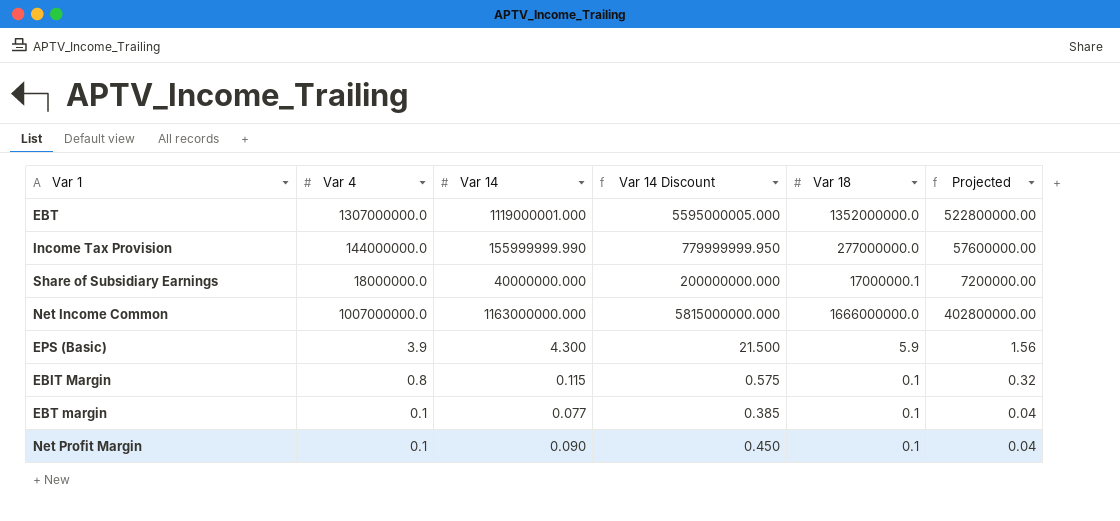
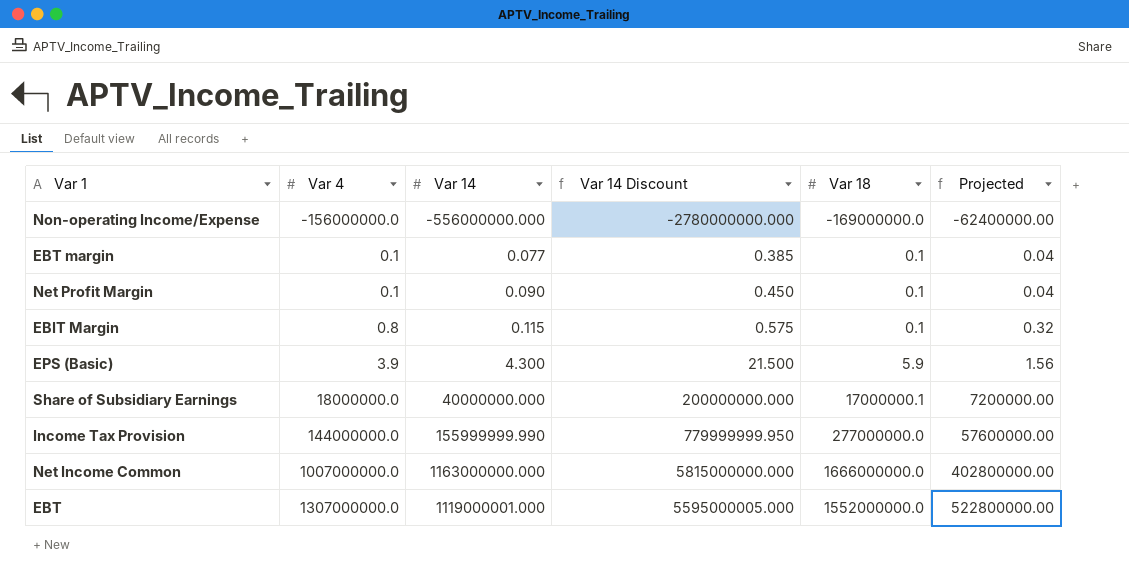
row order: none -> Var 4 ascending
row Non-operating Income/Expense: none -> -156000000.0 | -556000000.000 | -2780000000.000 | -169000000.0 | -62400000.00
EBT | Var 18: 1352000000.0 -> 1552000000.0

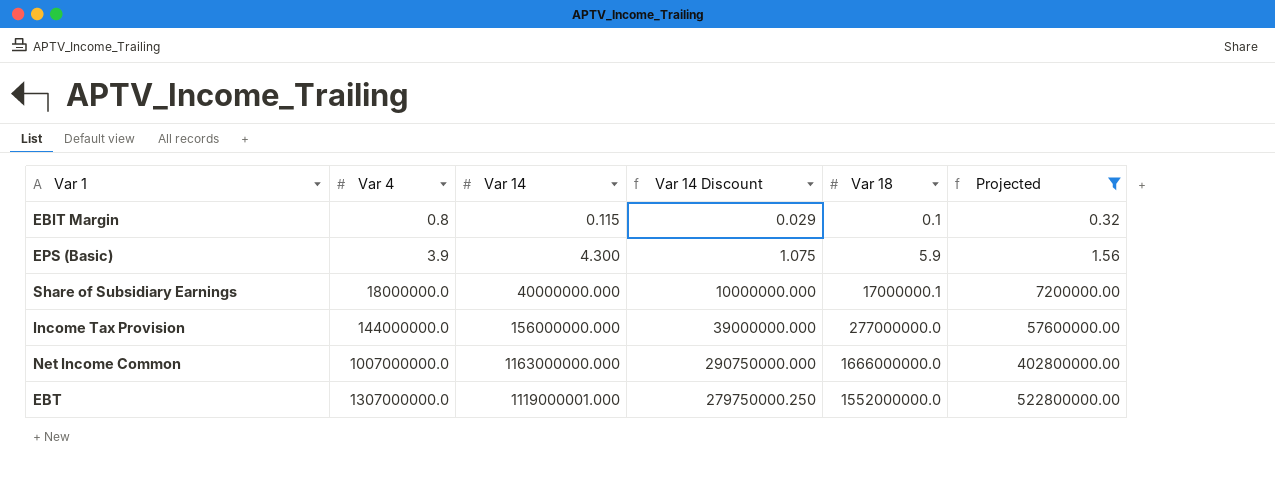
filter: none -> Projected >= 0.32
column Var 14 Discount | formula: [Var 14] * 5 -> [Var 14] * 0.25
Income Tax Provision | Var 14: 155999999.990 -> 156000000.000

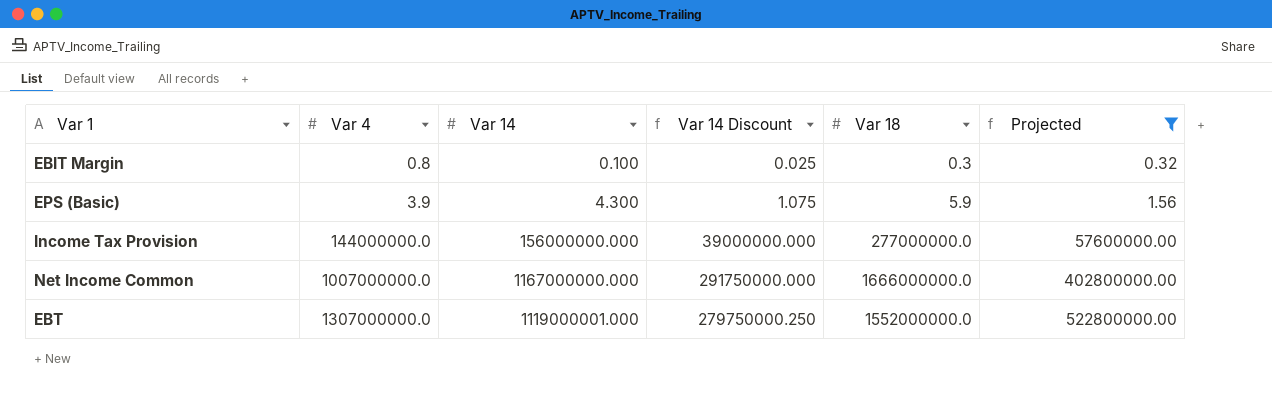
row Share of Subsidiary Earnings: 18000000.0 | 40000000.000 | 10000000.000 | 17000000.1 | 7200000.00 -> none
EBIT Margin | Var 14: 0.115 -> 0.100
EBIT Margin | Var 14 Discount: 0.029 -> 0.025
EBIT Margin | Var 18: 0.1 -> 0.3
Net Income Common | Var 14: 1163000000.000 -> 1167000000.000
Net Income Common | Var 14 Discount: 290750000.000 -> 291750000.000

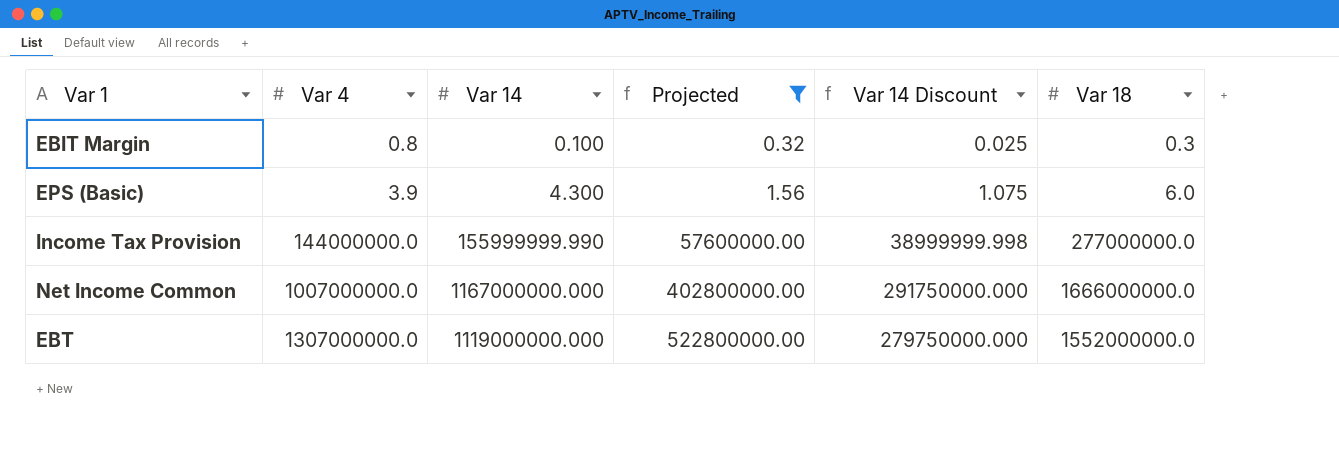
column Projected | position: 6 -> 4
EPS (Basic) | Var 18: 5.9 -> 6.0
Income Tax Provision | Var 14: 156000000.000 -> 155999999.990
Income Tax Provision | Var 14 Discount: 39000000.000 -> 38999999.998
EBT | Var 14: 1119000001.000 -> 1119000000.000
EBT | Var 14 Discount: 279750000.250 -> 279750000.000

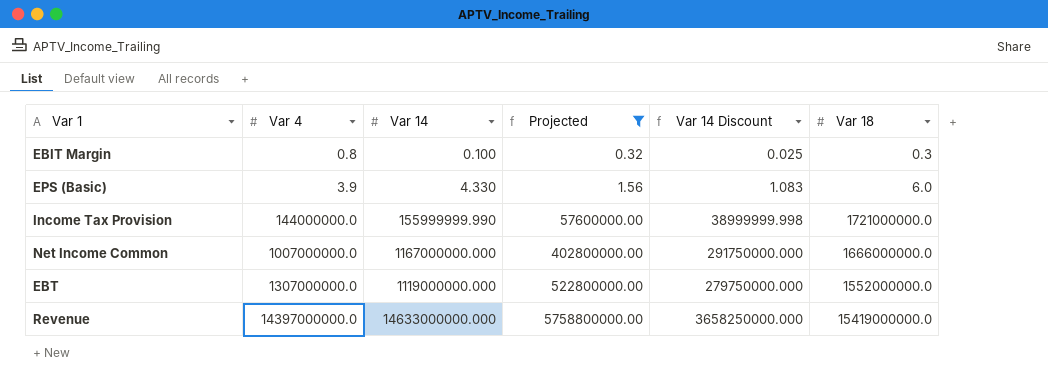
EPS (Basic) | Var 14: 4.300 -> 4.330
EPS (Basic) | Var 14 Discount: 1.075 -> 1.083
Income Tax Provision | Var 18: 277000000.0 -> 1721000000.0
row Revenue: none -> 14397000000.0 | 14633000000.000 | 5758800000.00 | 3658250000.000 | 15419000000.0

